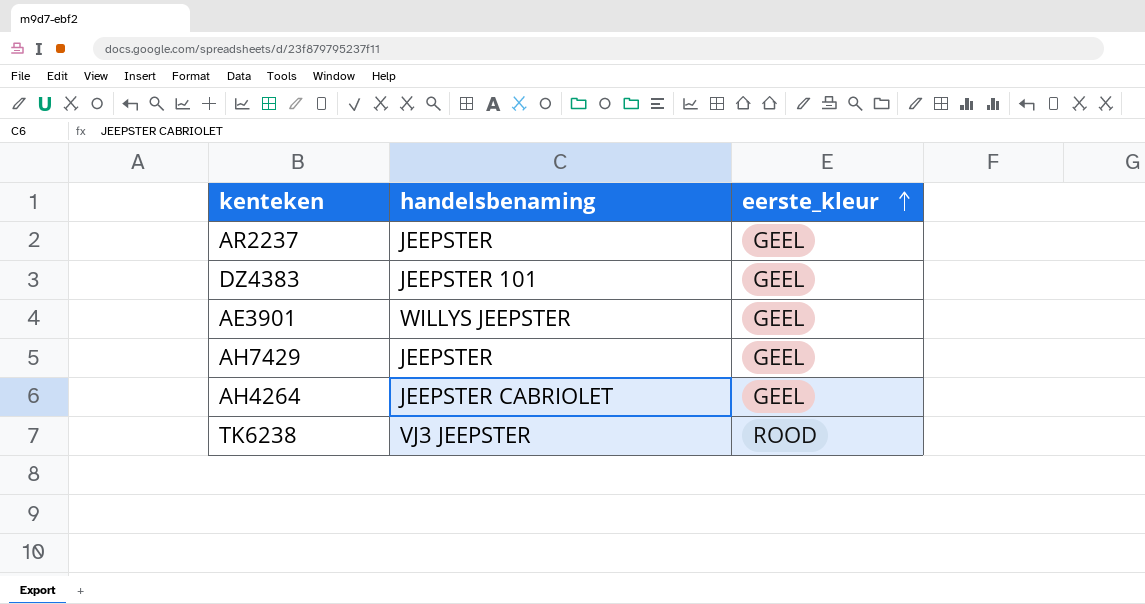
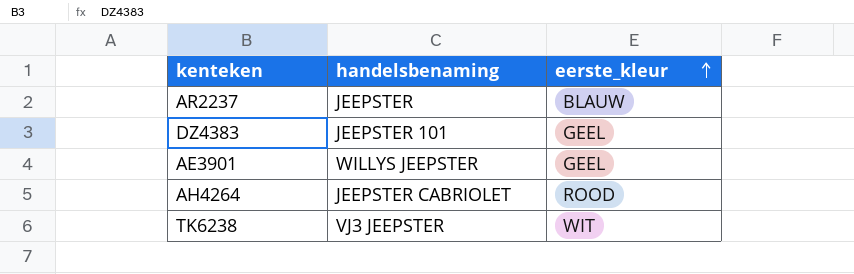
row AH7429: JEEPSTER | GEEL -> none
AR2237 | eerste_kleur: GEEL -> BLAUW
AH4264 | eerste_kleur: GEEL -> ROOD
TK6238 | eerste_kleur: ROOD -> WIT

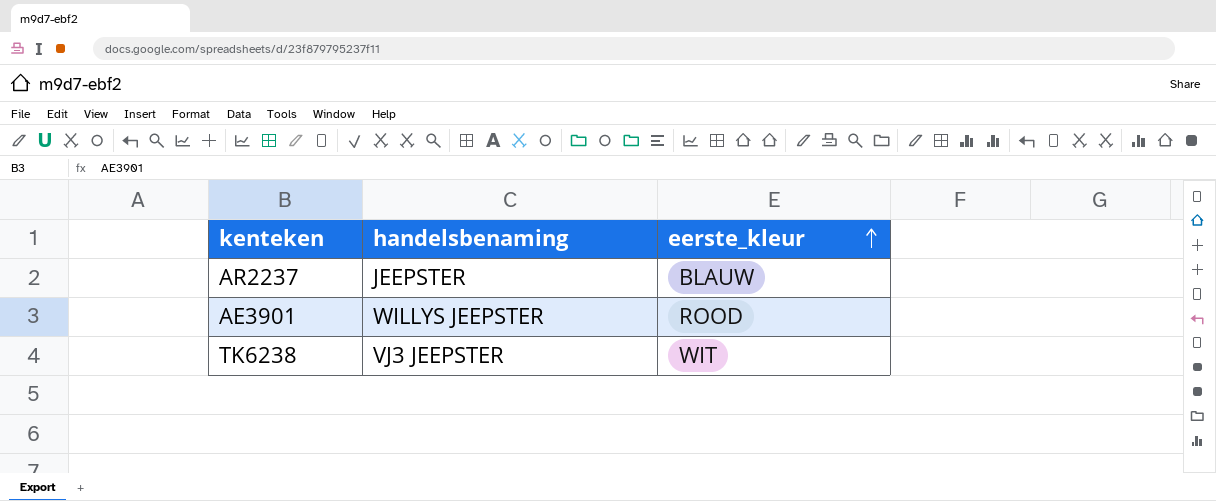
row DZ4383: JEEPSTER 101 | GEEL -> none
row AH4264: JEEPSTER CABRIOLET | ROOD -> none
AE3901 | eerste_kleur: GEEL -> ROOD

